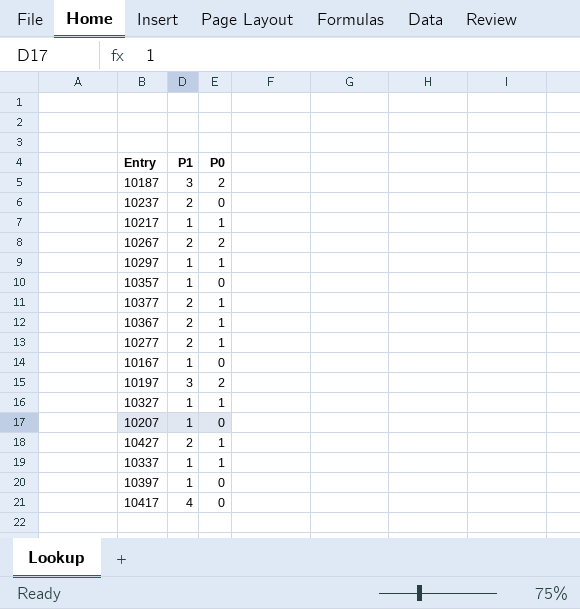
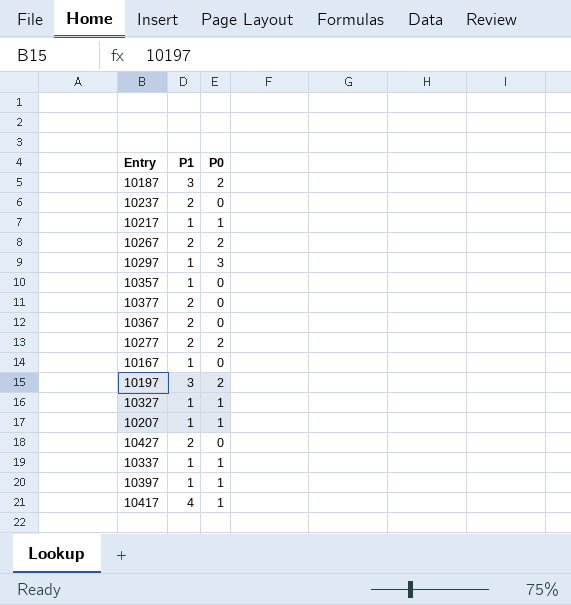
10297 | P0: 1 -> 3
10377 | P0: 1 -> 0
10367 | P0: 1 -> 0
10277 | P0: 1 -> 2
10207 | P0: 0 -> 1
10427 | P0: 1 -> 0
10397 | P0: 0 -> 1
10417 | P0: 0 -> 1

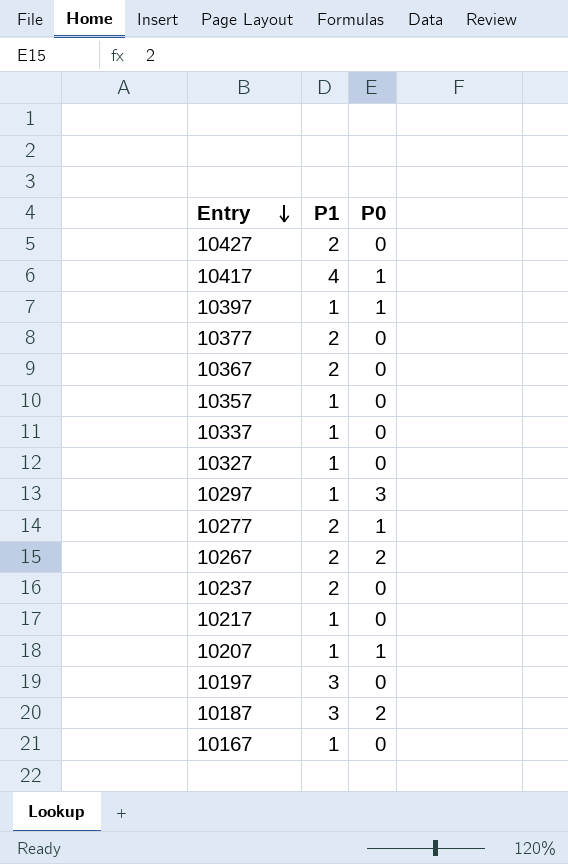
row order: none -> Entry descending
10337 | P0: 1 -> 0
10327 | P0: 1 -> 0
10277 | P0: 2 -> 1
10217 | P0: 1 -> 0
10197 | P0: 2 -> 0

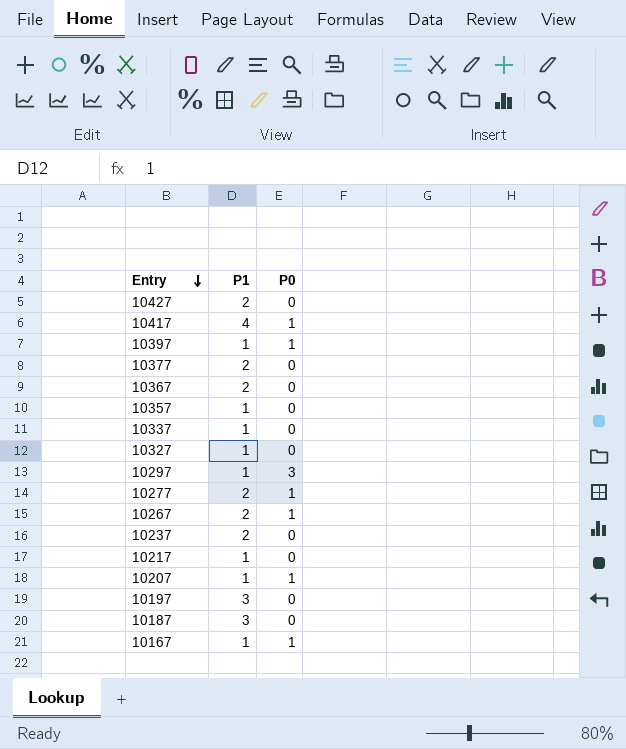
10267 | P0: 2 -> 1
10187 | P0: 2 -> 0
10167 | P0: 0 -> 1

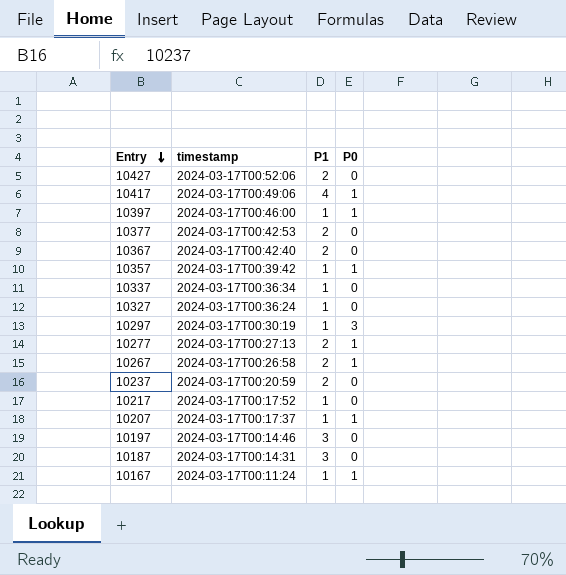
column timestamp | position: none -> 2
10357 | P0: 0 -> 1

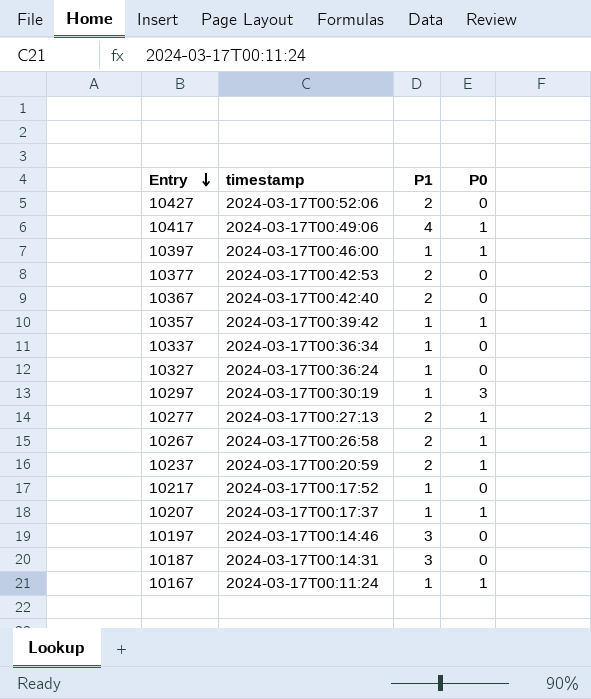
10237 | P0: 0 -> 1

